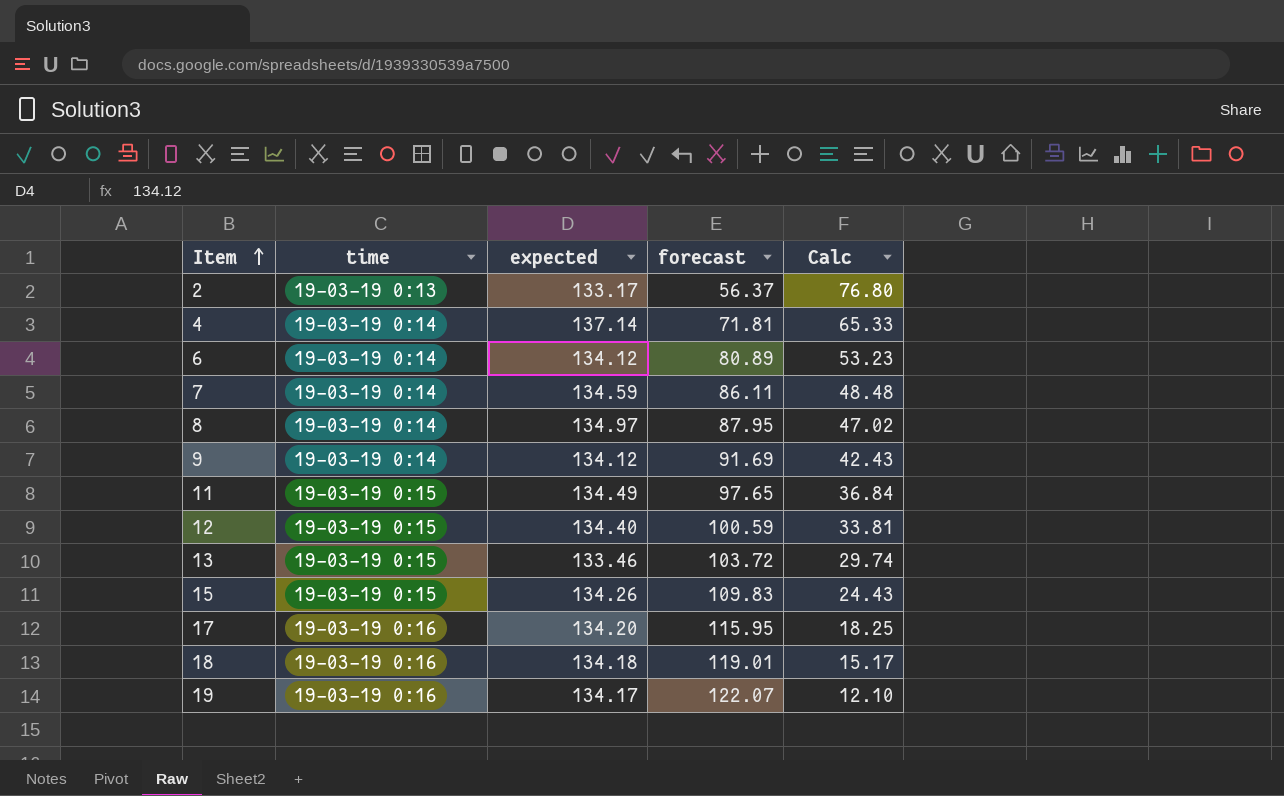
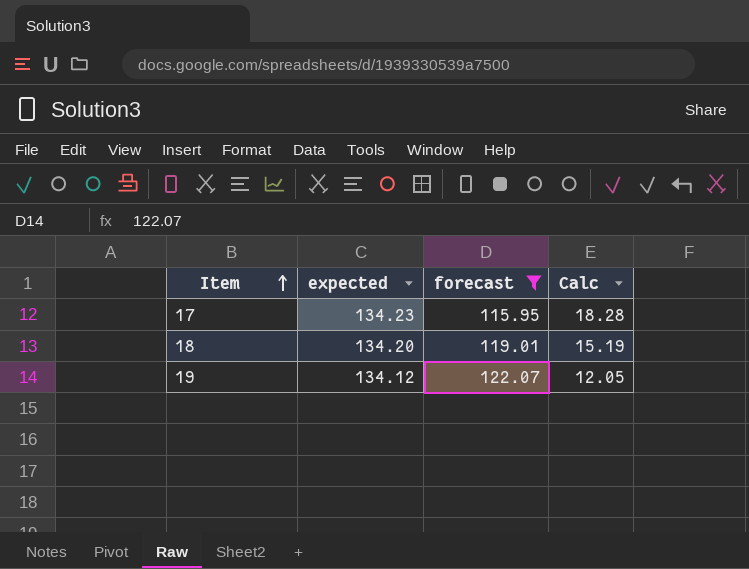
filter: none -> forecast >= 115.95
column time | position: 2 -> none
17 | expected: 134.20 -> 134.23
17 | Calc: 18.25 -> 18.28
18 | expected: 134.18 -> 134.20
18 | Calc: 15.17 -> 15.19
19 | expected: 134.17 -> 134.12
19 | Calc: 12.10 -> 12.05

